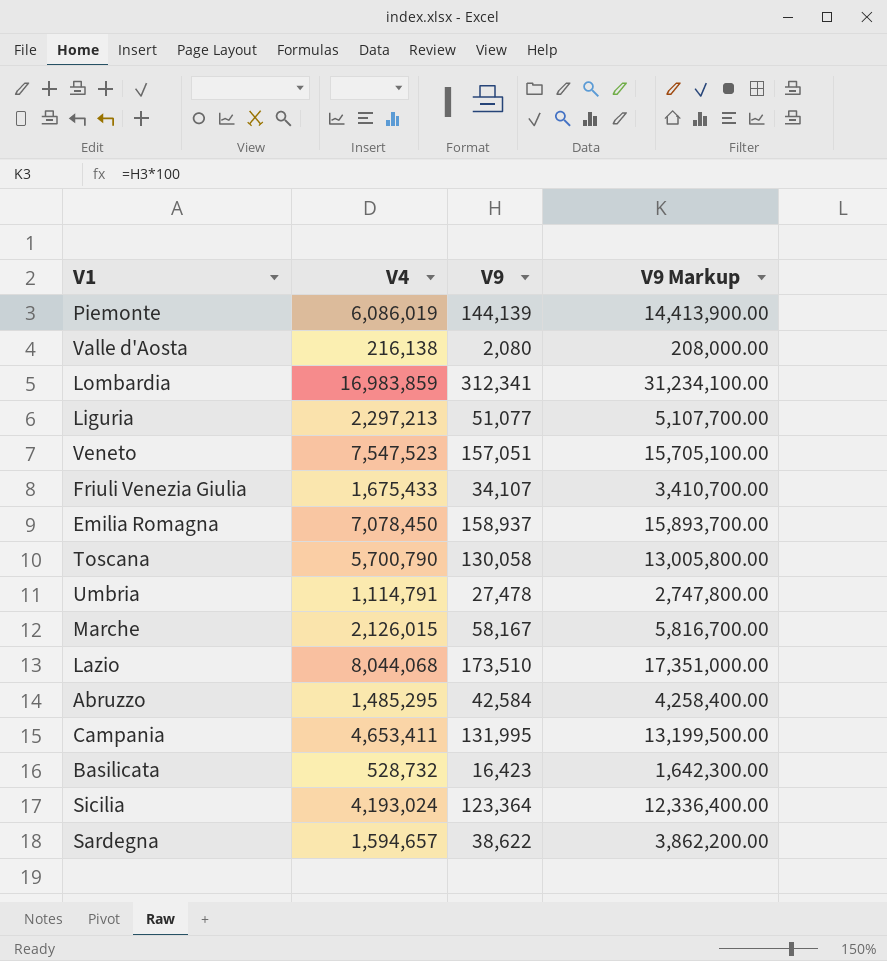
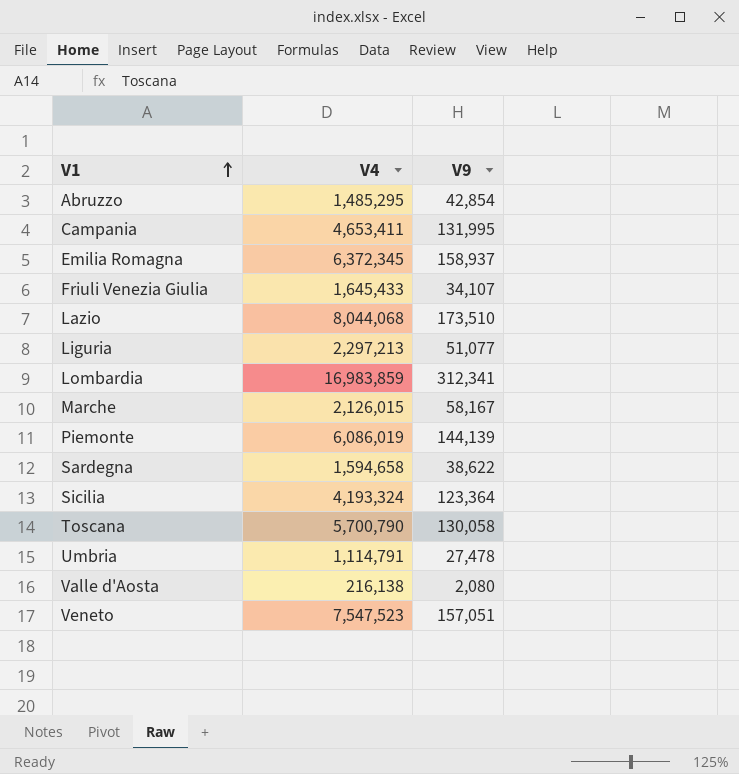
row order: none -> V1 ascending
column V9 Markup | formula: [V9] * 100 -> none
row Basilicata: 528,732 | 16,423 | 1,642,300.00 -> none
Abruzzo | V9: 42,584 -> 42,854
Emilia Romagna | V4: 7,078,450 -> 6,372,345
Friuli Venezia Giulia | V4: 1,675,433 -> 1,645,433
Sardegna | V4: 1,594,657 -> 1,594,658
Sicilia | V4: 4,193,024 -> 4,193,324

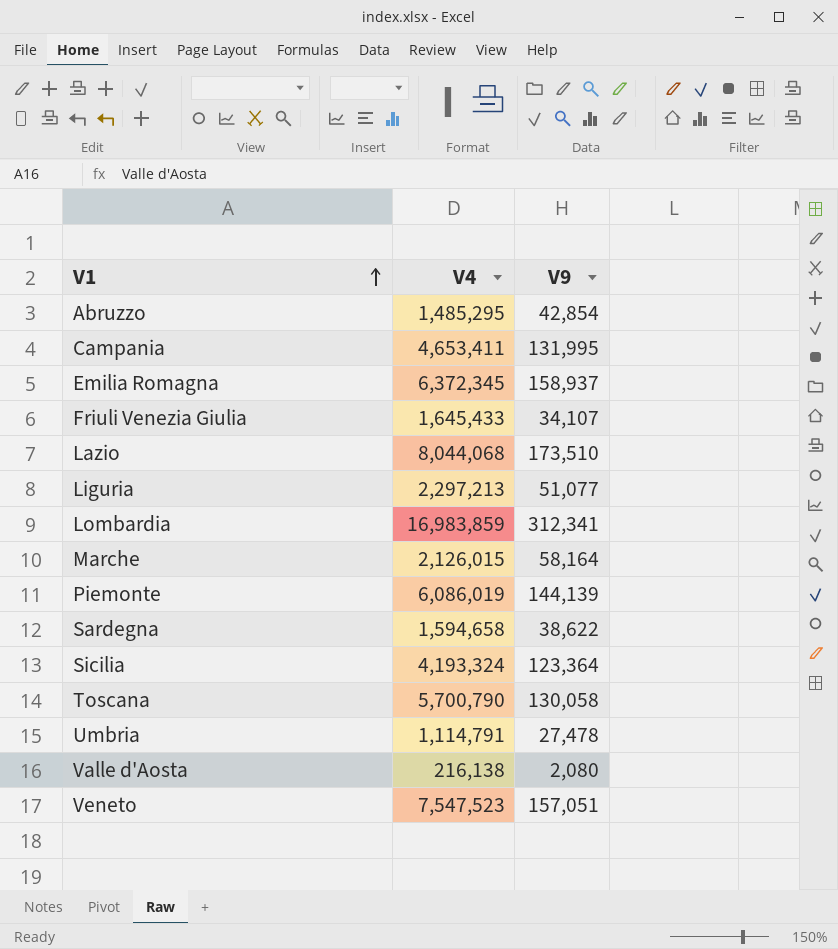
Marche | V9: 58,167 -> 58,164

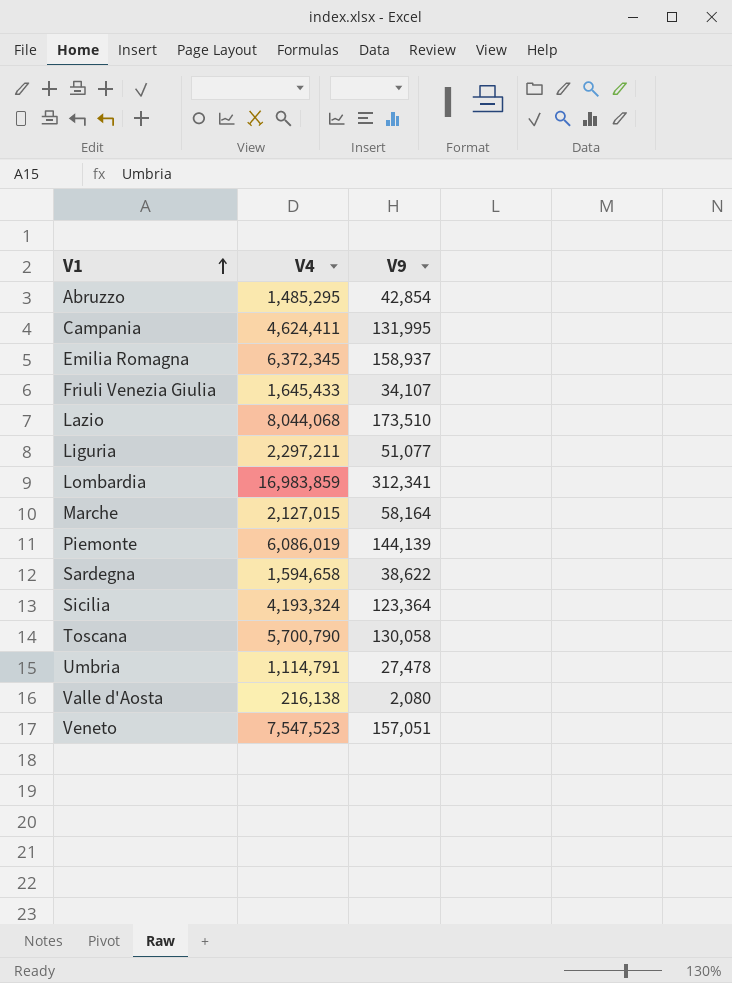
Campania | V4: 4,653,411 -> 4,624,411
Liguria | V4: 2,297,213 -> 2,297,211
Marche | V4: 2,126,015 -> 2,127,015

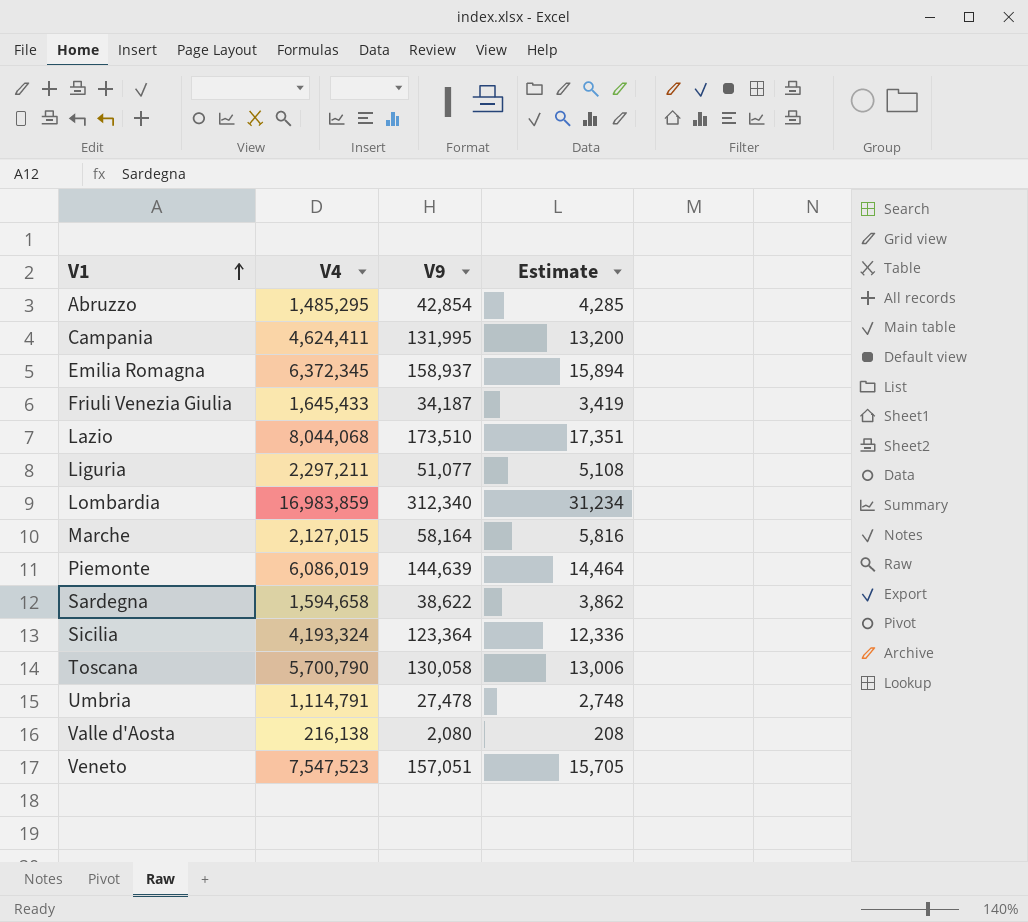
column Estimate | formula: none -> [V9] * 0.1
Friuli Venezia Giulia | V9: 34,107 -> 34,187
Lombardia | V9: 312,341 -> 312,340
Piemonte | V9: 144,139 -> 144,639

